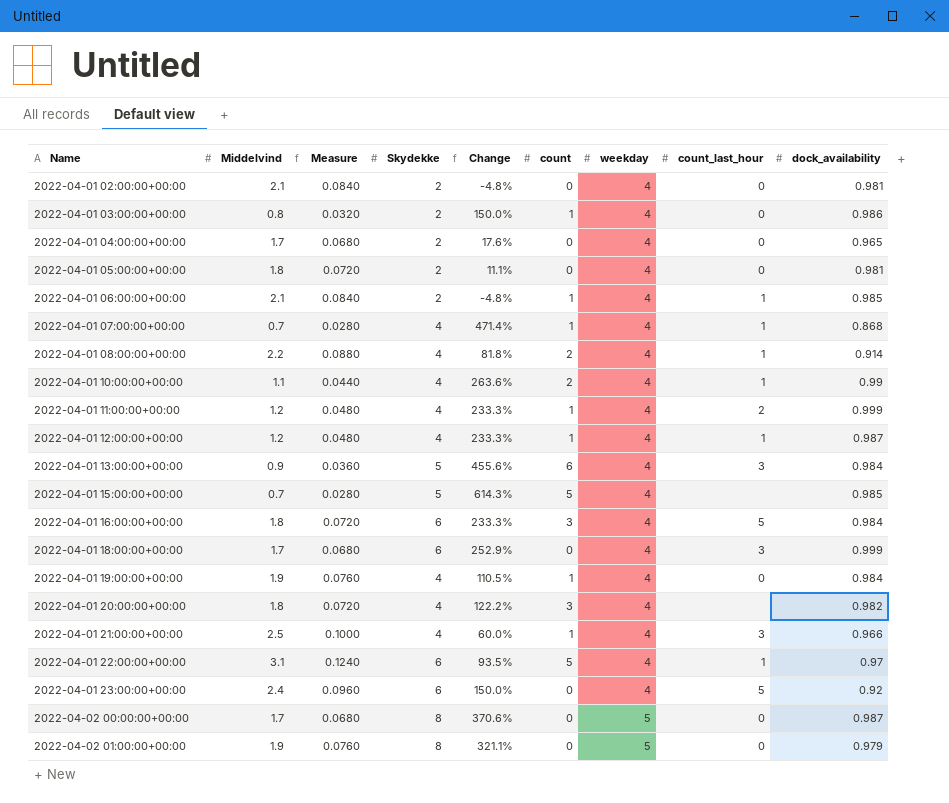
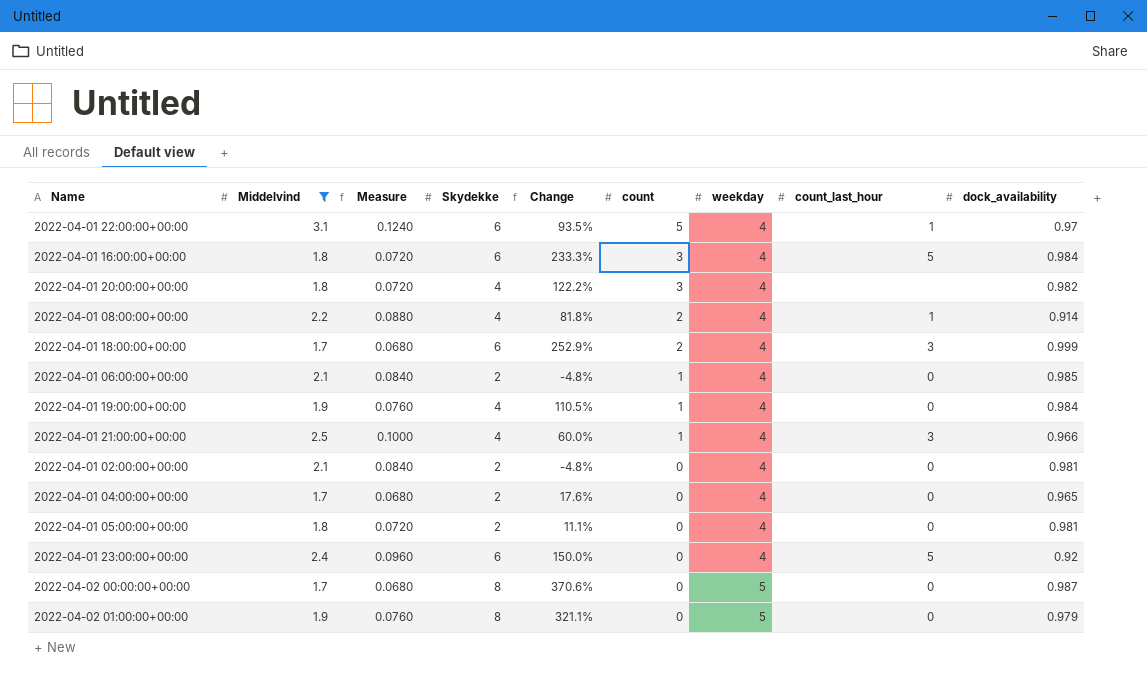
filter: none -> Middelvind >= 1.7
row order: Name ascending -> count descending
2022-04-01 18:00:00+00:00 | count: 0 -> 2
2022-04-01 06:00:00+00:00 | count_last_hour: 1 -> 0

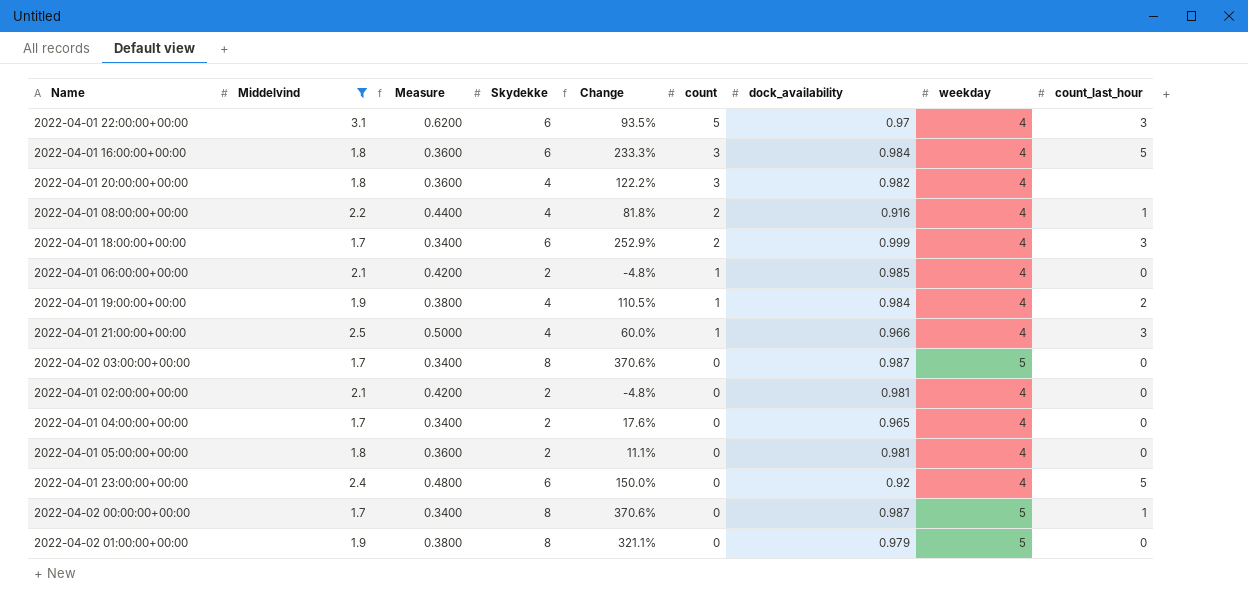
column Measure | formula: [Middelvind] * 0.04 -> [Middelvind] * 0.2
column dock_availability | position: 9 -> 7
2022-04-01 22:00:00+00:00 | count_last_hour: 1 -> 3
2022-04-01 08:00:00+00:00 | dock_availability: 0.914 -> 0.916
2022-04-01 19:00:00+00:00 | count_last_hour: 0 -> 2
row 2022-04-02 03:00:00+00:00: none -> 1.7 | 0.3400 | 8 | 370.6% | 0 | 0.987 | 5 | 0
2022-04-02 00:00:00+00:00 | count_last_hour: 0 -> 1

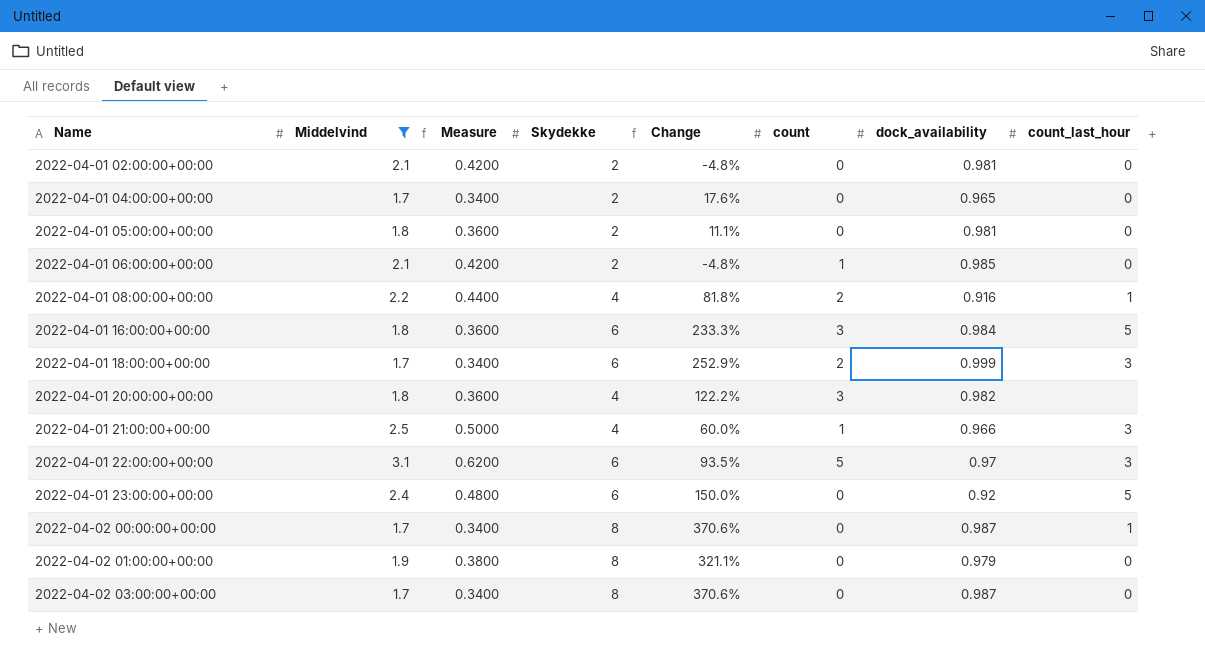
row order: count descending -> Name ascending
column weekday | position: 8 -> none
row 2022-04-01 19:00:00+00:00: 1.9 | 0.3800 | 4 | 110.5% | 1 | 0.984 | 4 | 2 -> none

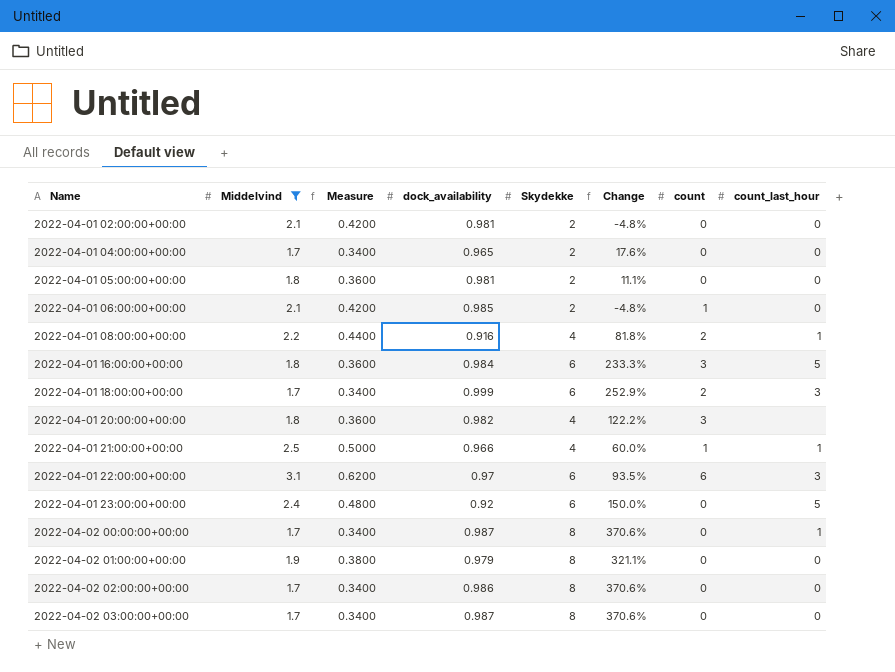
column dock_availability | position: 7 -> 4
2022-04-01 21:00:00+00:00 | count_last_hour: 3 -> 1
2022-04-01 22:00:00+00:00 | count: 5 -> 6
row 2022-04-02 02:00:00+00:00: none -> 1.7 | 0.3400 | 0.986 | 8 | 370.6% | 0 | 0

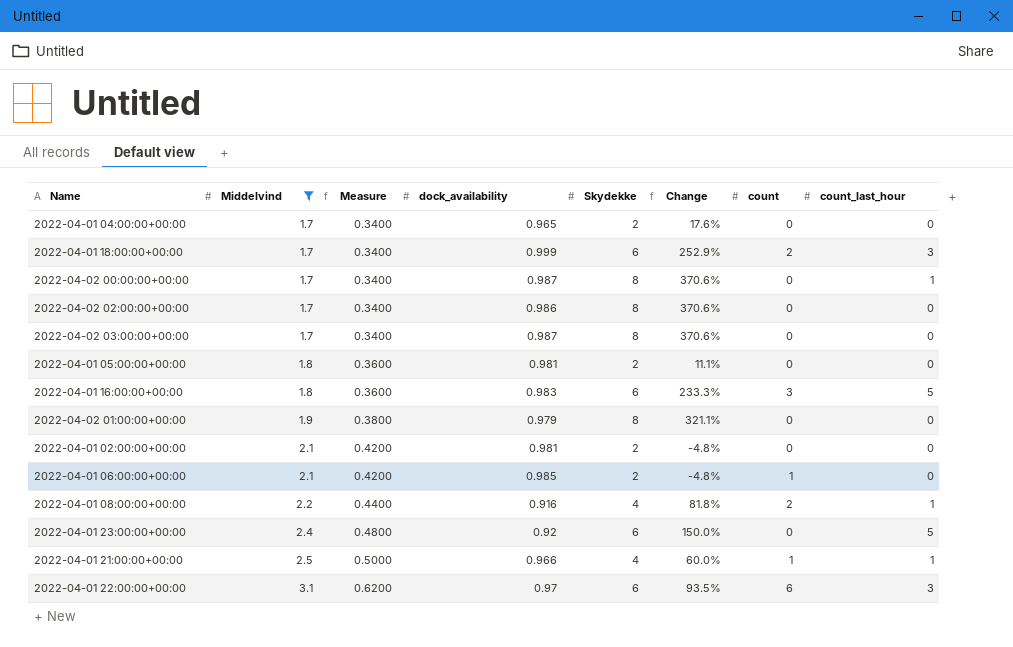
row order: Name ascending -> Middelvind ascending
row 2022-04-01 20:00:00+00:00: 1.8 | 0.3600 | 0.982 | 4 | 122.2% | 3 | none -> none
2022-04-01 16:00:00+00:00 | dock_availability: 0.984 -> 0.983

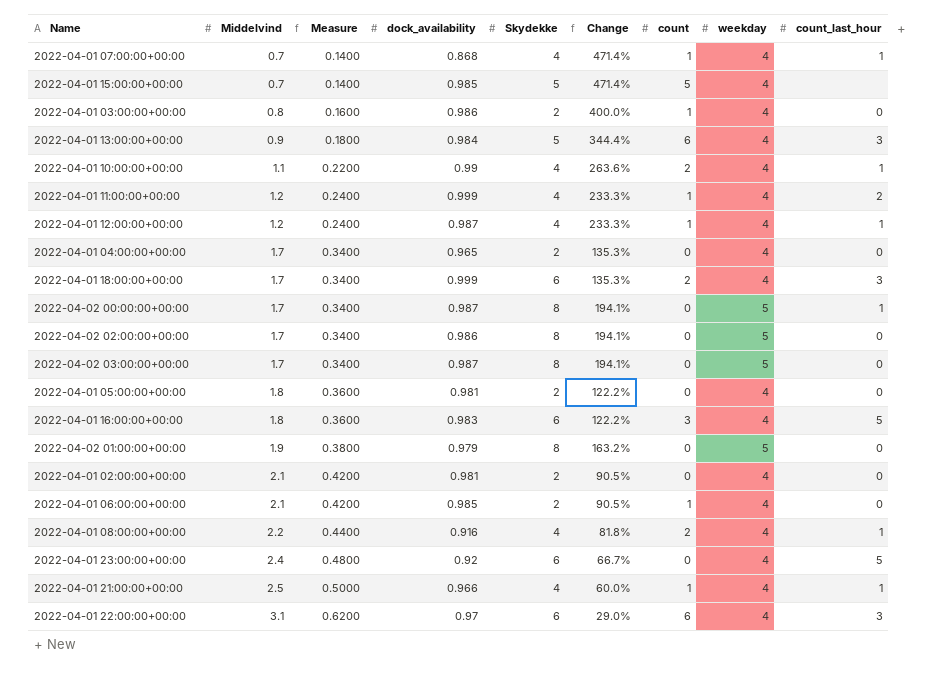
filter: Middelvind >= 1.7 -> none
column Change | formula: ([Skydekke] - [Middelvind]) / [Middelvind] -> ([weekday] - [Middelvind]) / [Middelvind]
column weekday | position: none -> 8

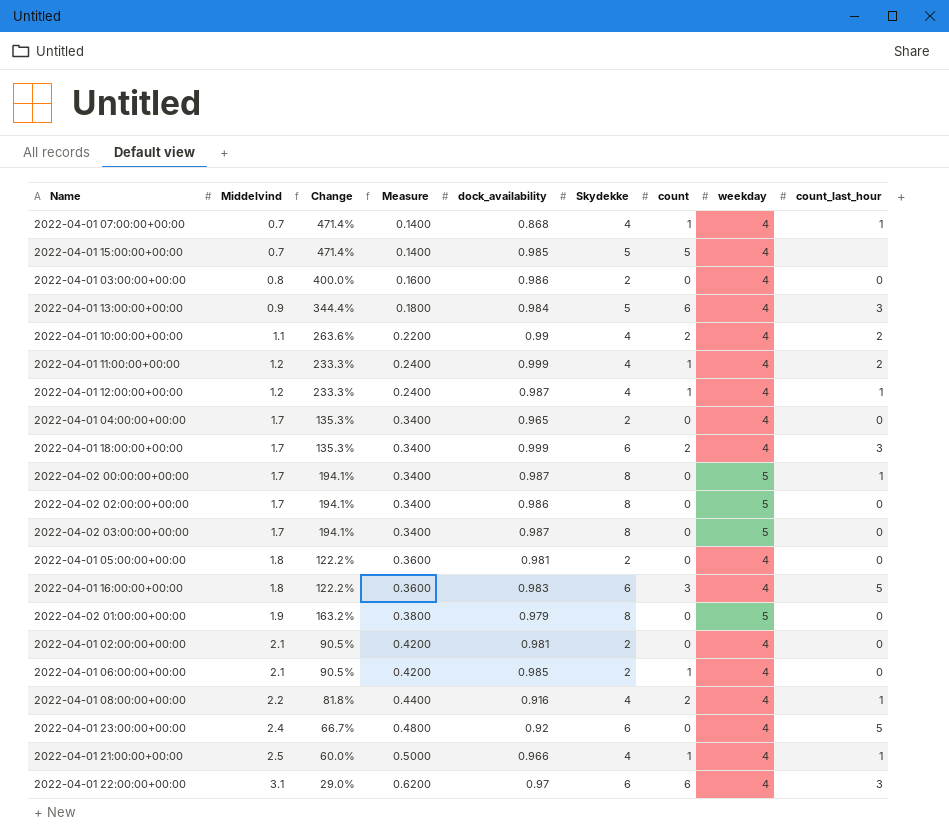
column Change | position: 6 -> 3
2022-04-01 03:00:00+00:00 | count: 1 -> 0
2022-04-01 10:00:00+00:00 | count_last_hour: 1 -> 2

